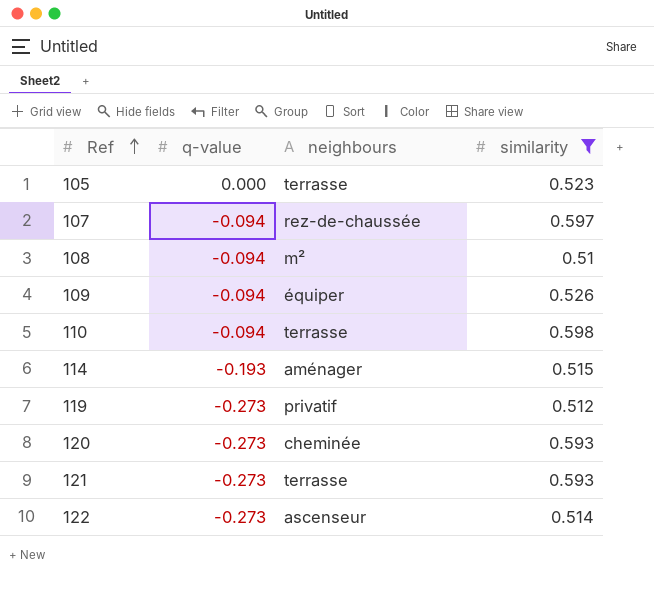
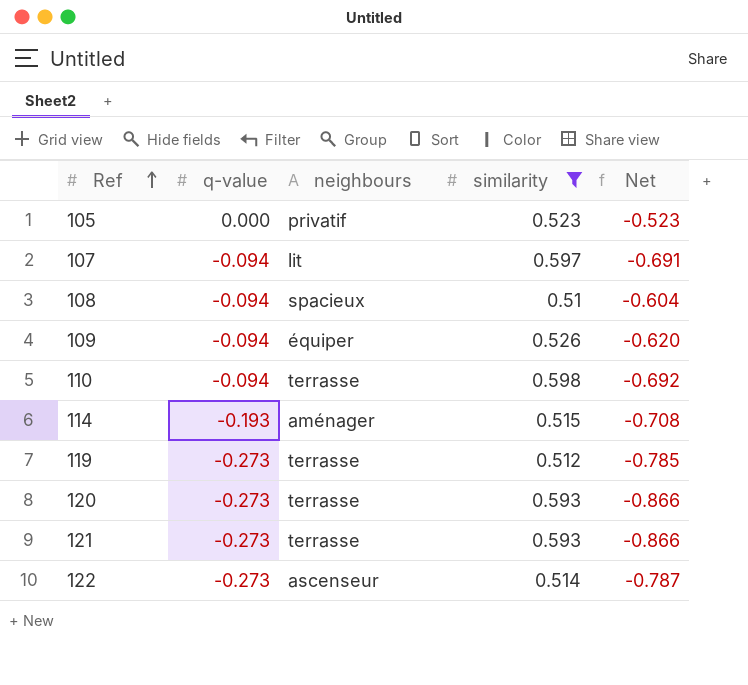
column Net | formula: none -> [q-value] - [similarity]
105 | neighbours: terrasse -> privatif
107 | neighbours: rez-de-chaussée -> lit
108 | neighbours: m² -> spacieux
119 | neighbours: privatif -> terrasse
120 | neighbours: cheminée -> terrasse

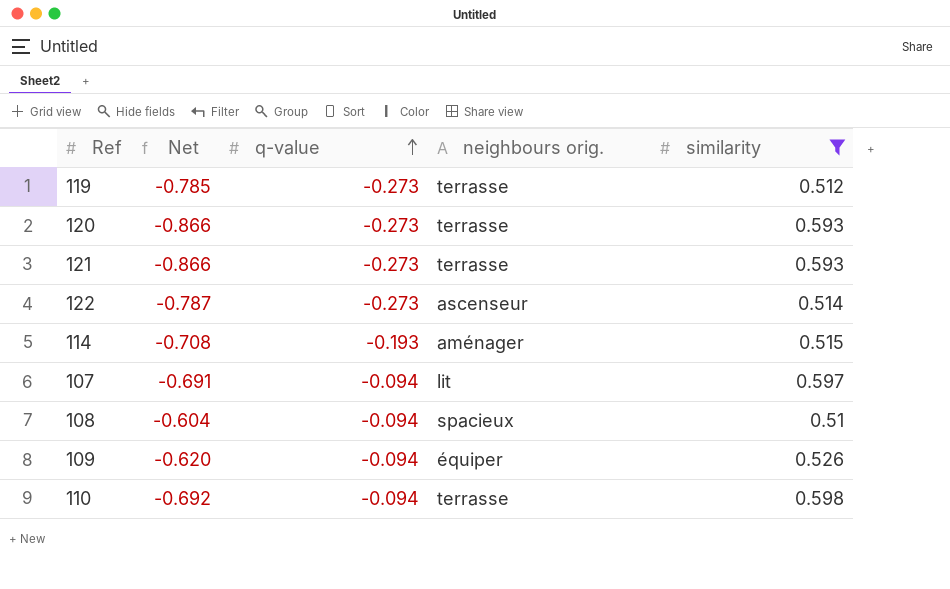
row order: Ref ascending -> q-value ascending
column Net | position: 5 -> 2
column name: neighbours -> neighbours orig.
row 105: 0.000 | privatif | 0.523 | -0.523 -> none

